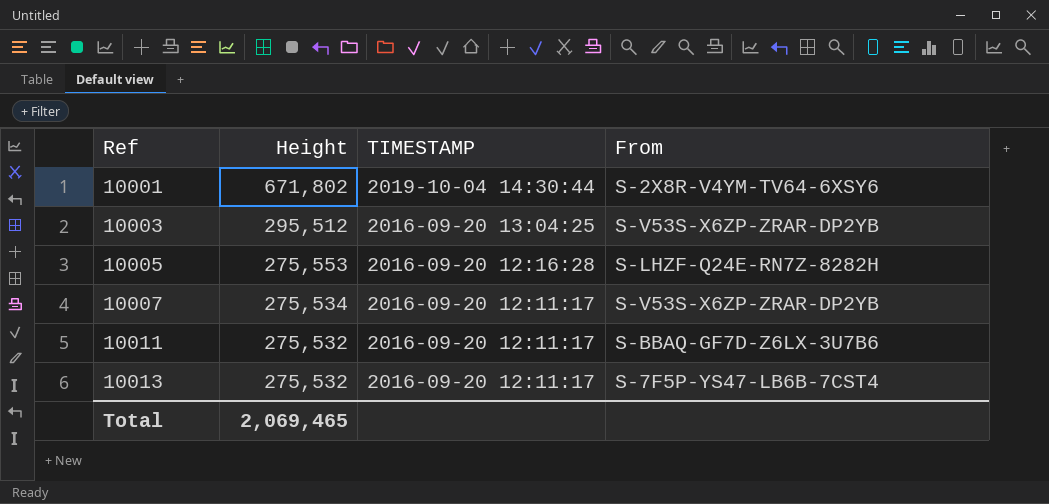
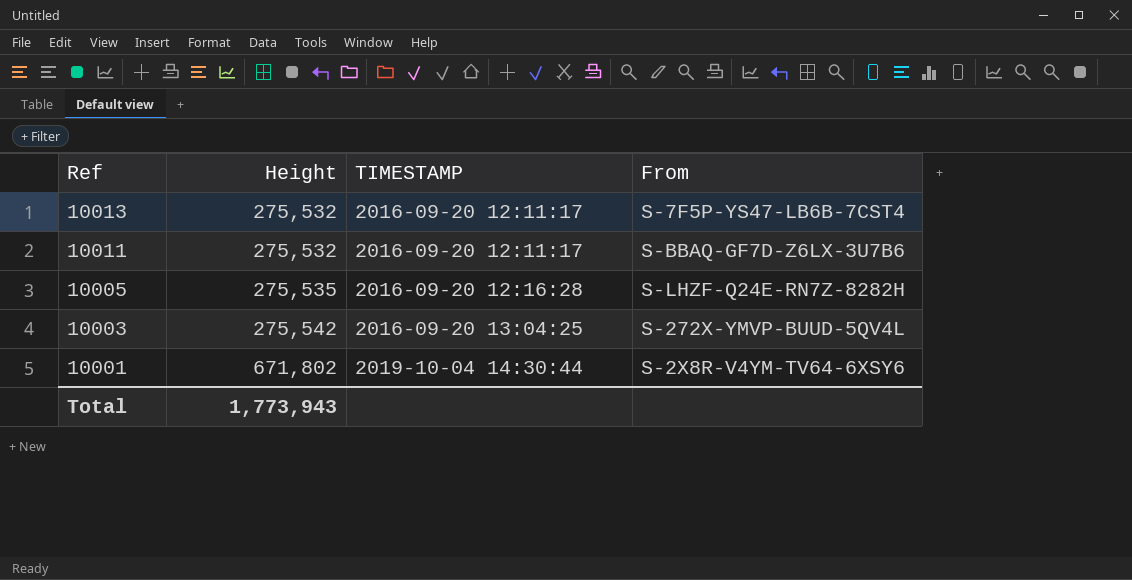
row order: Ref ascending -> Ref descending
row 10007: 275,534 | 2016-09-20 12:11:17 | S-V53S-X6ZP-ZRAR-DP2YB -> none
10005 | Height: 275,553 -> 275,535
10003 | Height: 295,512 -> 275,542
10003 | From: S-V53S-X6ZP-ZRAR-DP2YB -> S-272X-YMVP-BUUD-5QV4L
Total | Height: 2,069,465 -> 1,773,943

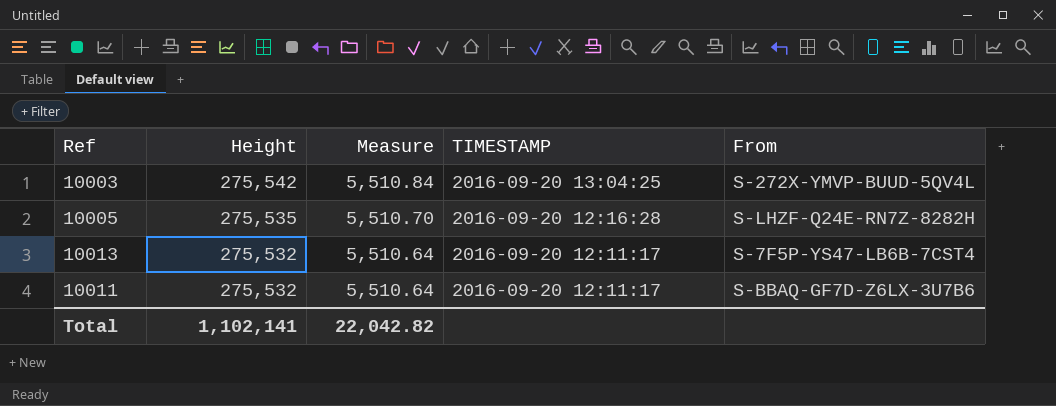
row order: Ref descending -> Height descending
column Measure | formula: none -> [Height] * 0.02
row 10001: 671,802 | 2019-10-04 14:30:44 | S-2X8R-V4YM-TV64-6XSY6 -> none
Total | Height: 1,773,943 -> 1,102,141

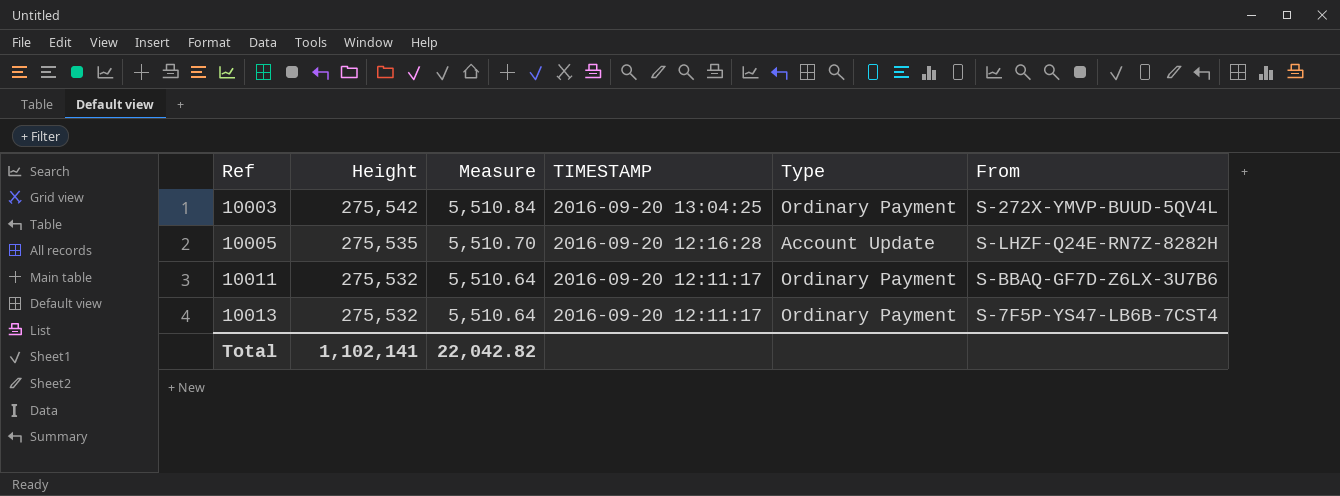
row order: Height descending -> Ref ascending
column Type | position: none -> 5

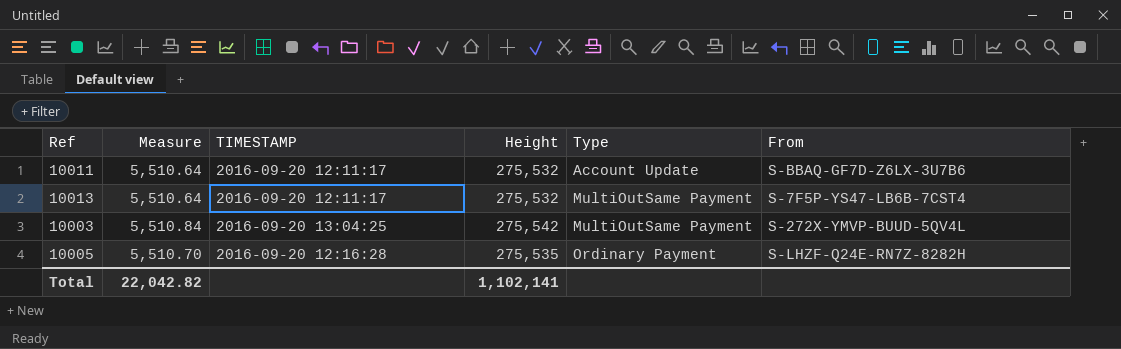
row order: Ref ascending -> Type ascending
column Height | position: 2 -> 4
10011 | Type: Ordinary Payment -> Account Update
10013 | Type: Ordinary Payment -> MultiOutSame Payment
10003 | Type: Ordinary Payment -> MultiOutSame Payment
10005 | Type: Account Update -> Ordinary Payment

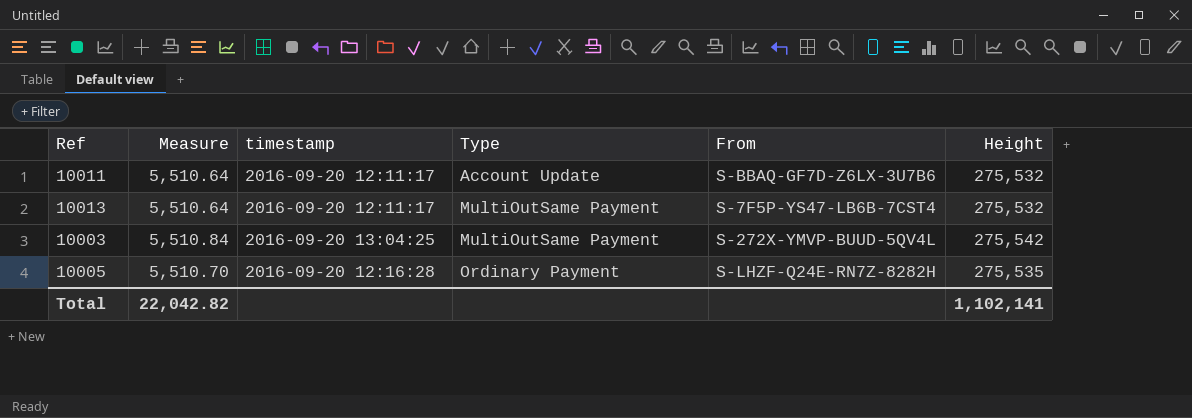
column name: TIMESTAMP -> timestamp
column Height | position: 4 -> 6

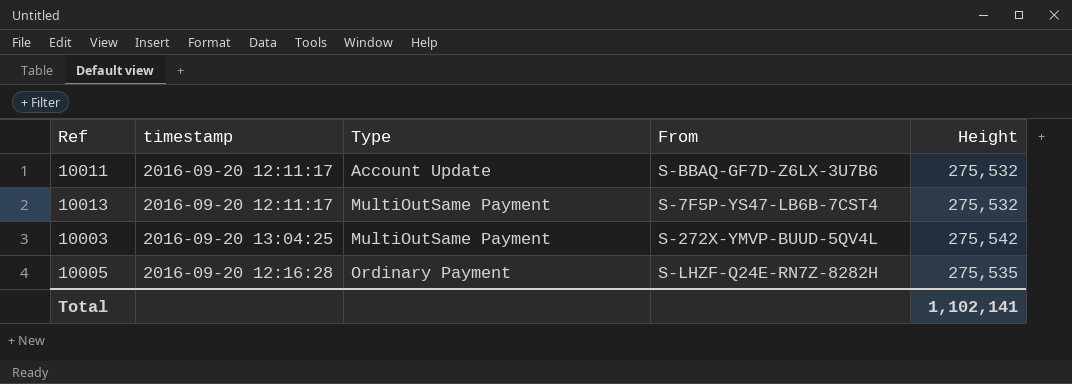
column Measure | formula: [Height] * 0.02 -> none

